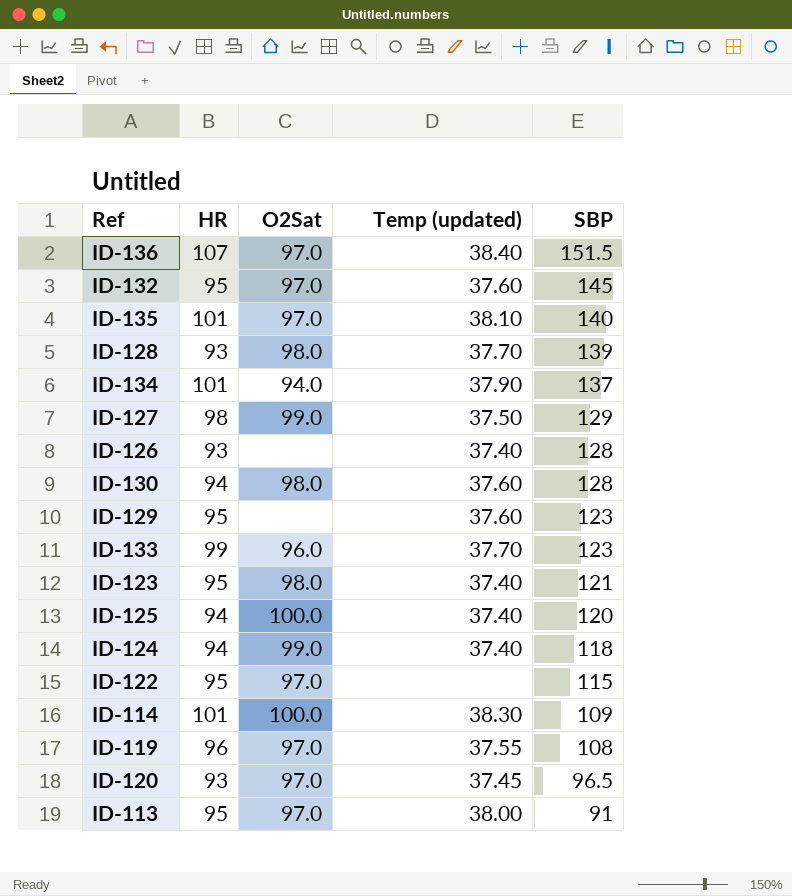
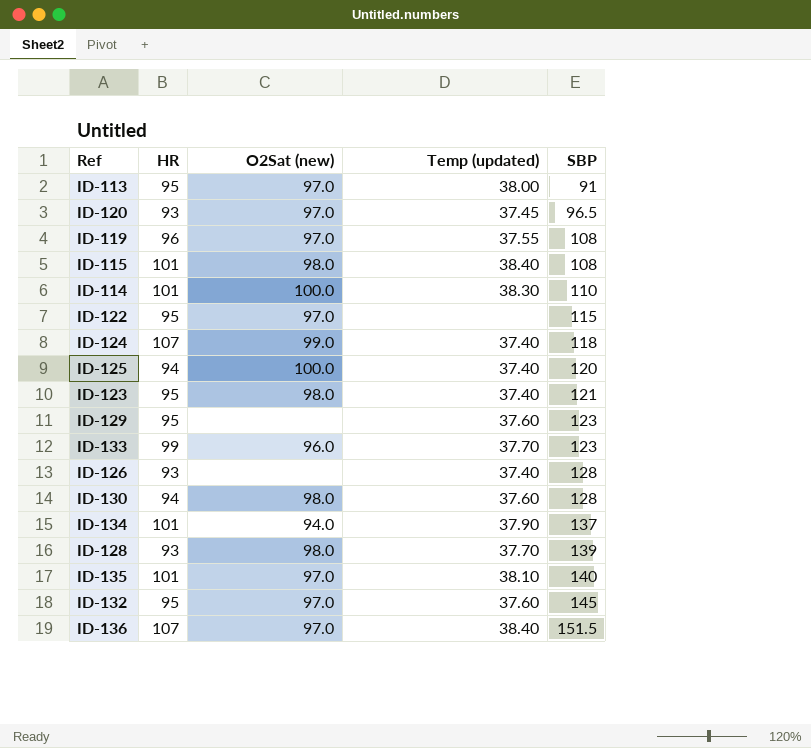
row order: SBP descending -> SBP ascending
column name: O2Sat -> O2Sat (new)
row ID-127: 98 | 99.0 | 37.50 | 129 -> none
row ID-115: none -> 101 | 98.0 | 38.40 | 108
ID-114 | SBP: 109 -> 110
ID-124 | HR: 94 -> 107

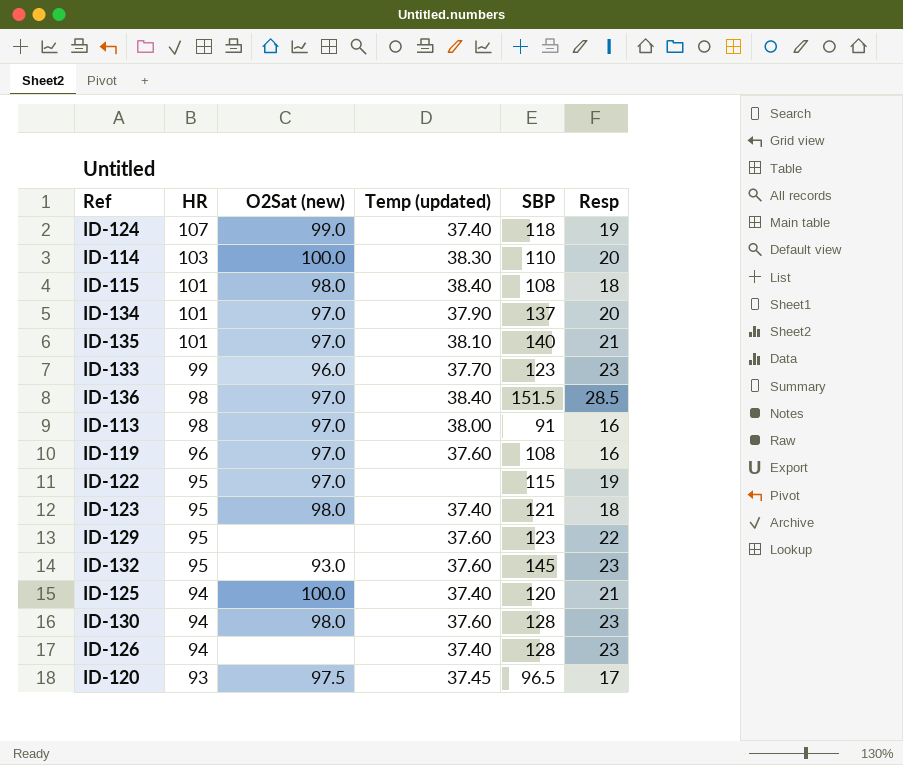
row order: SBP ascending -> HR descending
column Resp | position: none -> 6
row ID-128: 93 | 98.0 | 37.70 | 139 -> none
ID-114 | HR: 101 -> 103
ID-134 | O2Sat (new): 94.0 -> 97.0
ID-136 | HR: 107 -> 98
ID-113 | HR: 95 -> 98
ID-119 | Temp (updated): 37.55 -> 37.60
ID-132 | O2Sat (new): 97.0 -> 93.0
ID-126 | HR: 93 -> 94
ID-120 | O2Sat (new): 97.0 -> 97.5

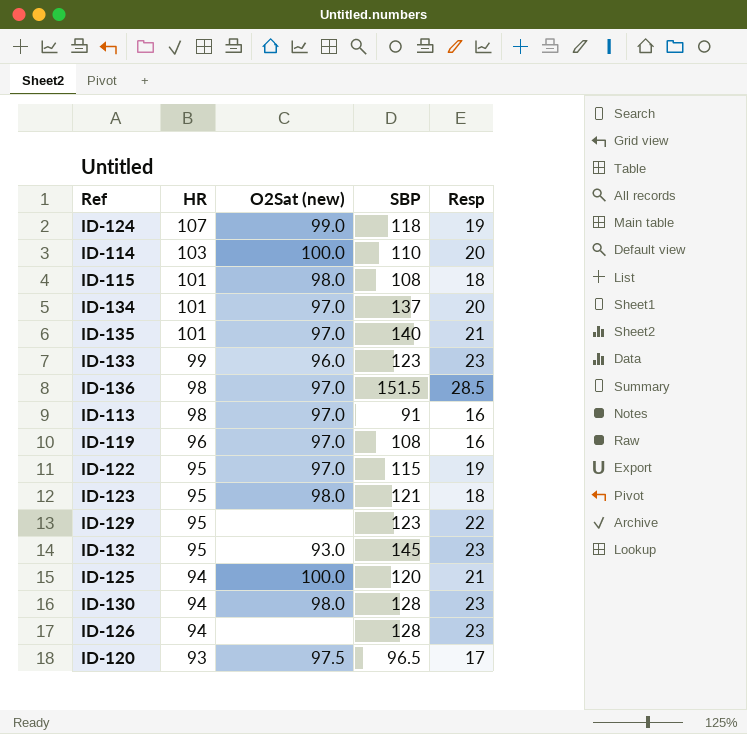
column Temp (updated) | position: 4 -> none

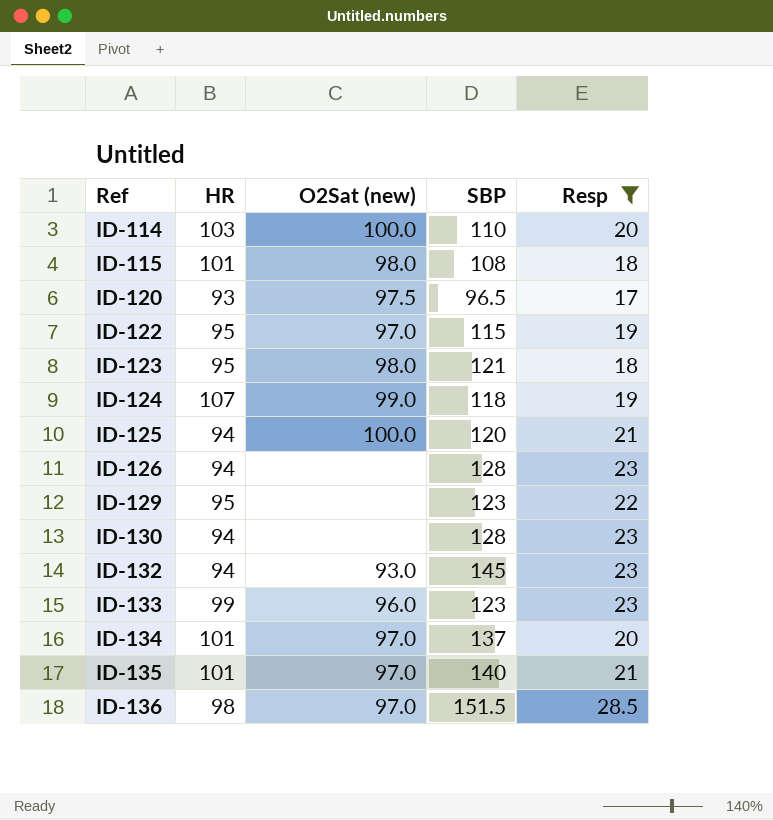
filter: none -> Resp != 16
row order: HR descending -> Ref ascending
ID-130 | O2Sat (new): 98.0 -> none
ID-132 | HR: 95 -> 94

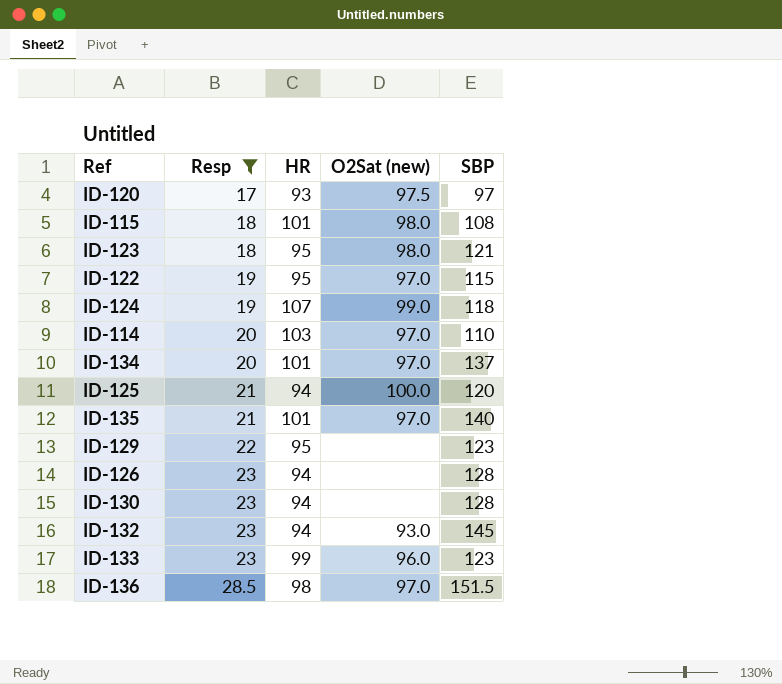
row order: Ref ascending -> Resp ascending
column Resp | position: 5 -> 2
ID-120 | SBP: 96.5 -> 97
ID-114 | O2Sat (new): 100.0 -> 97.0

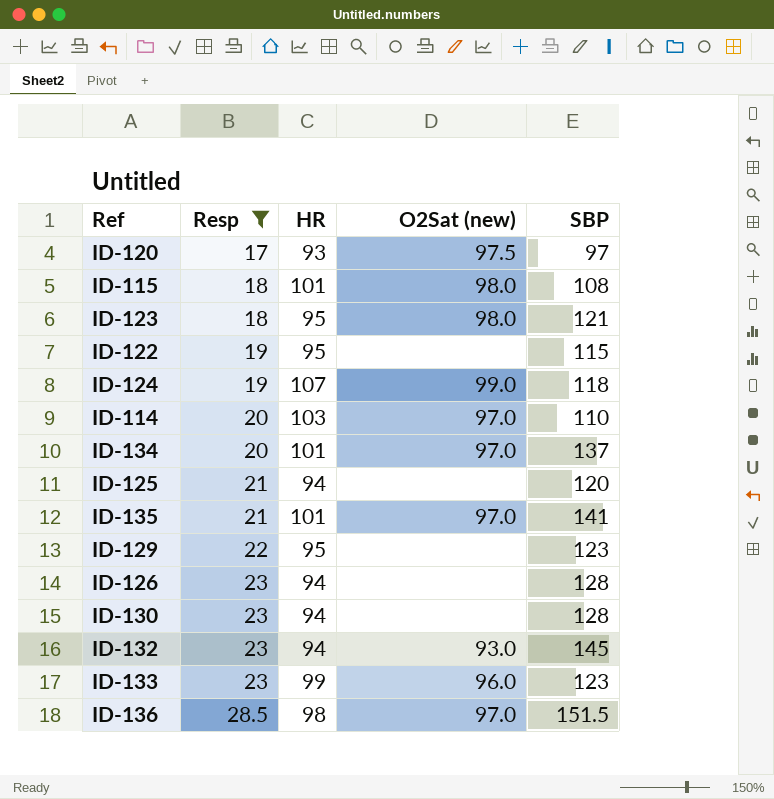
ID-122 | O2Sat (new): 97.0 -> none
ID-125 | O2Sat (new): 100.0 -> none
ID-135 | SBP: 140 -> 141

